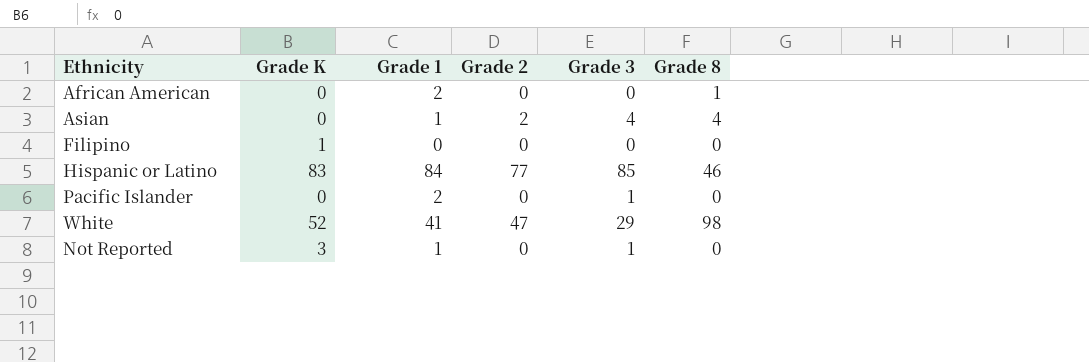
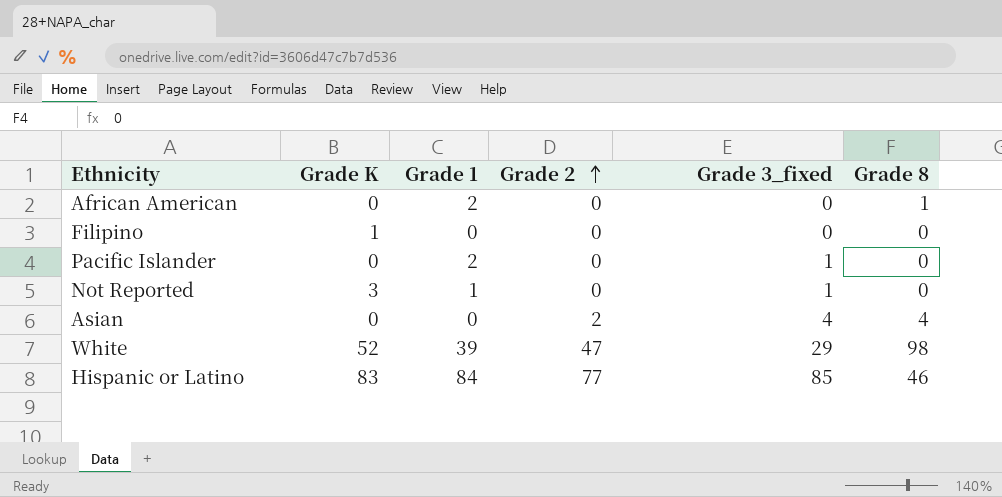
row order: none -> Grade 2 ascending
column name: Grade 3 -> Grade 3_fixed
Asian | Grade 1: 1 -> 0
White | Grade 1: 41 -> 39

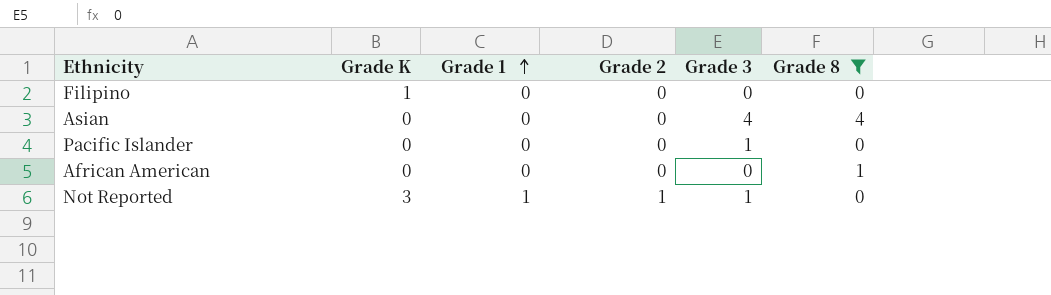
filter: none -> Grade 8 <= 4
row order: Grade 2 ascending -> Grade 1 ascending
column name: Grade 3_fixed -> Grade 3
Asian | Grade 2: 2 -> 0
Pacific Islander | Grade 1: 2 -> 0
African American | Grade 1: 2 -> 0
Not Reported | Grade 2: 0 -> 1

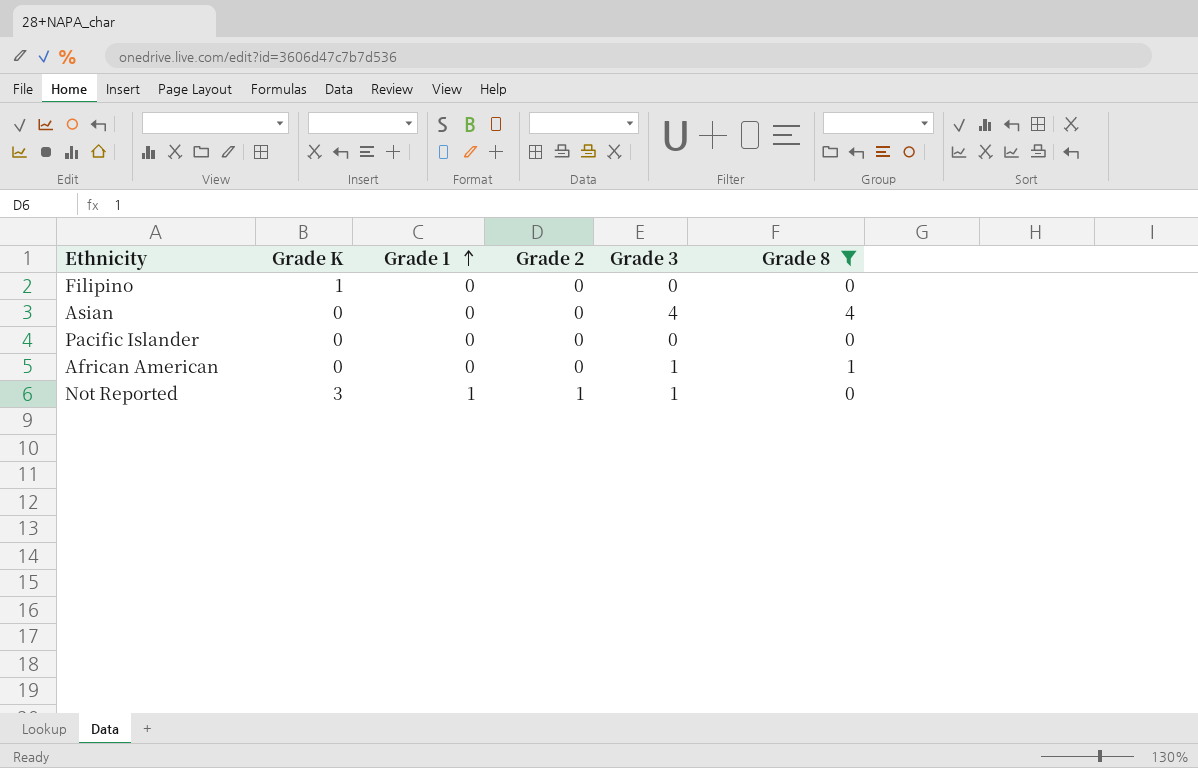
Pacific Islander | Grade 3: 1 -> 0
African American | Grade 3: 0 -> 1

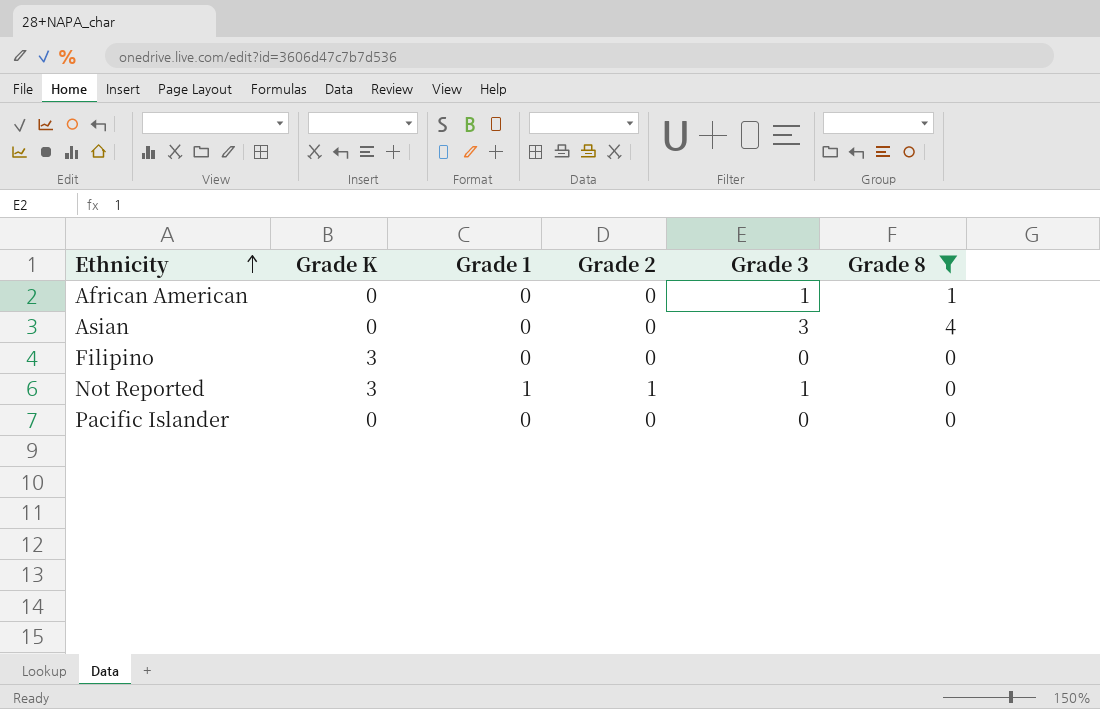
row order: Grade 1 ascending -> Ethnicity ascending
Asian | Grade 3: 4 -> 3
Filipino | Grade K: 1 -> 3

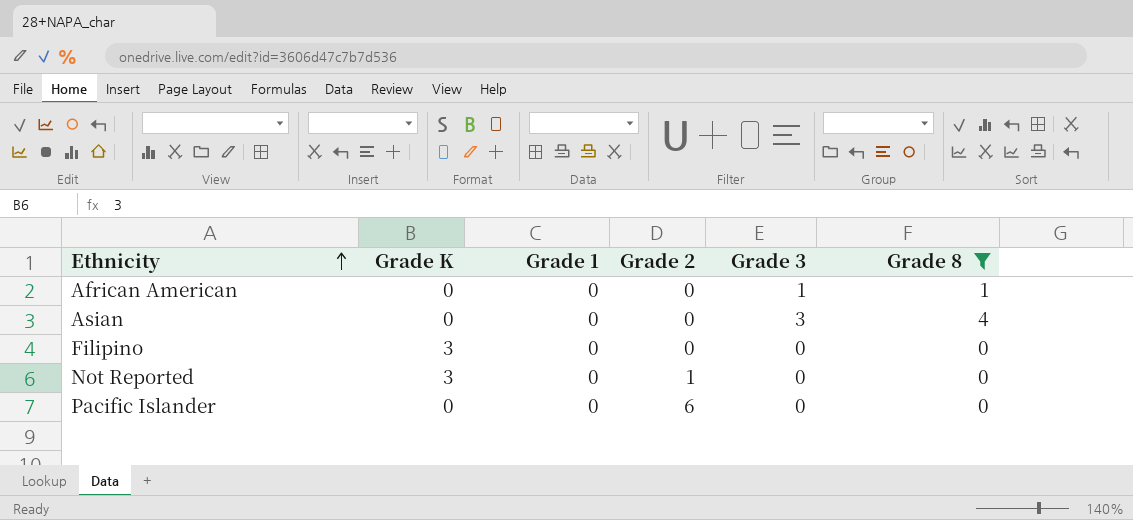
Not Reported | Grade 1: 1 -> 0
Not Reported | Grade 3: 1 -> 0
Pacific Islander | Grade 2: 0 -> 6

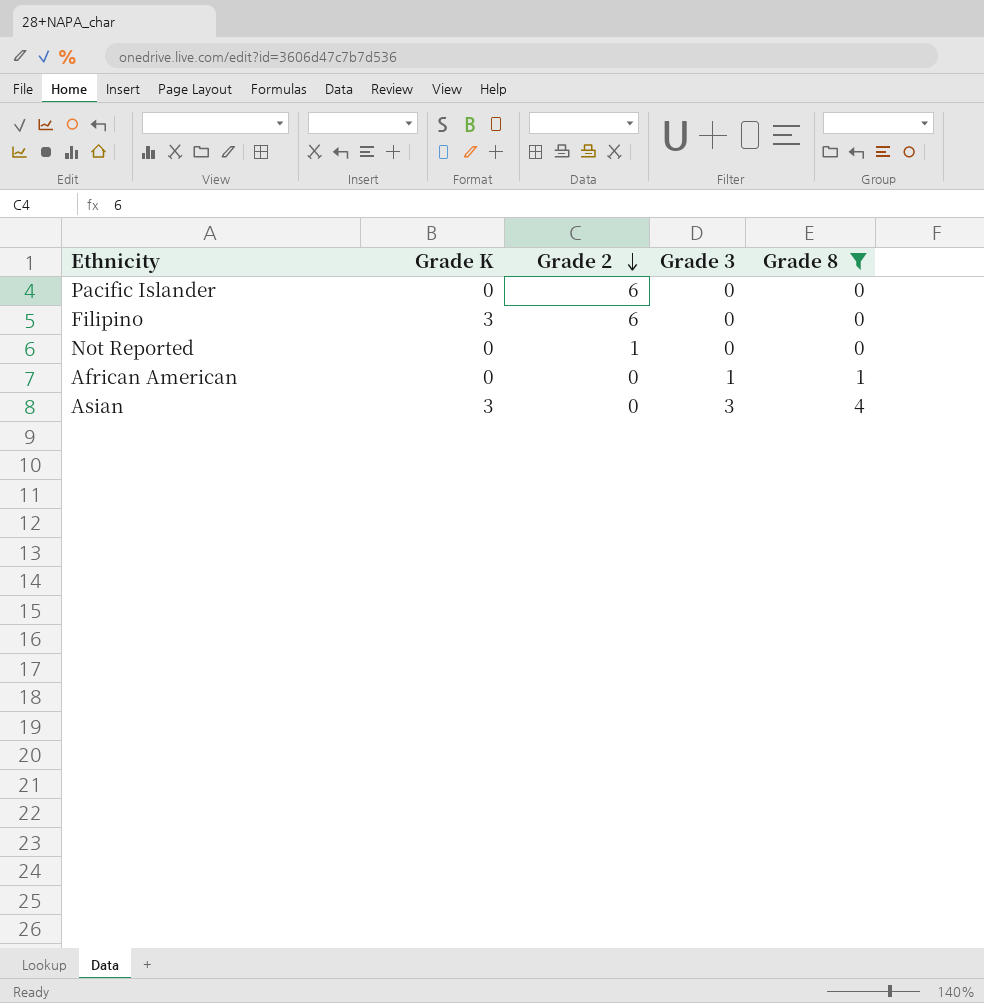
row order: Ethnicity ascending -> Grade 2 descending
column Grade 1 | position: 3 -> none
Filipino | Grade 2: 0 -> 6
Not Reported | Grade K: 3 -> 0
Asian | Grade K: 0 -> 3

